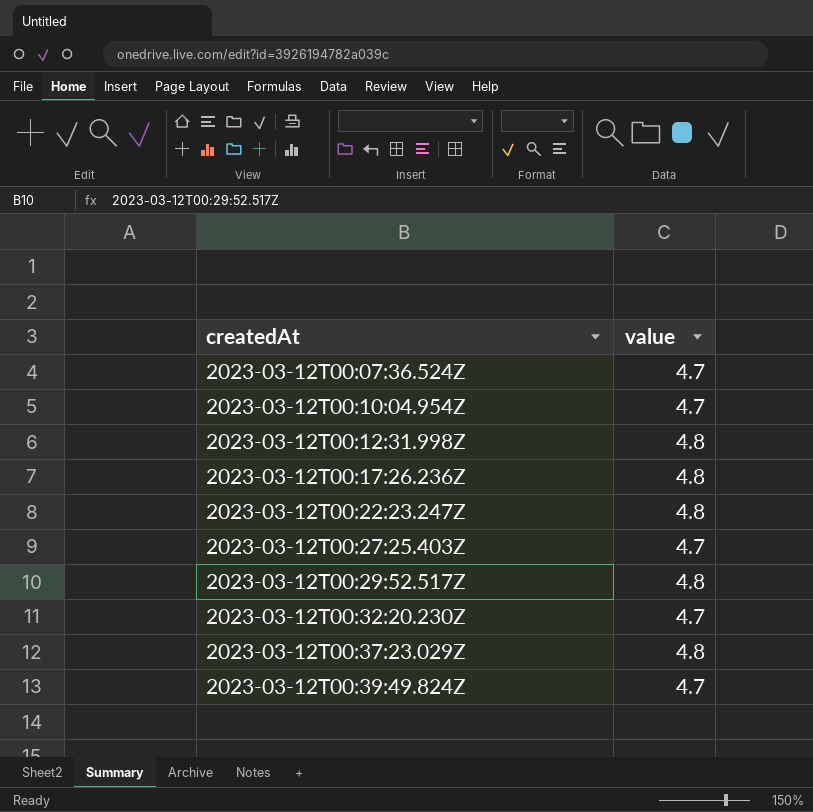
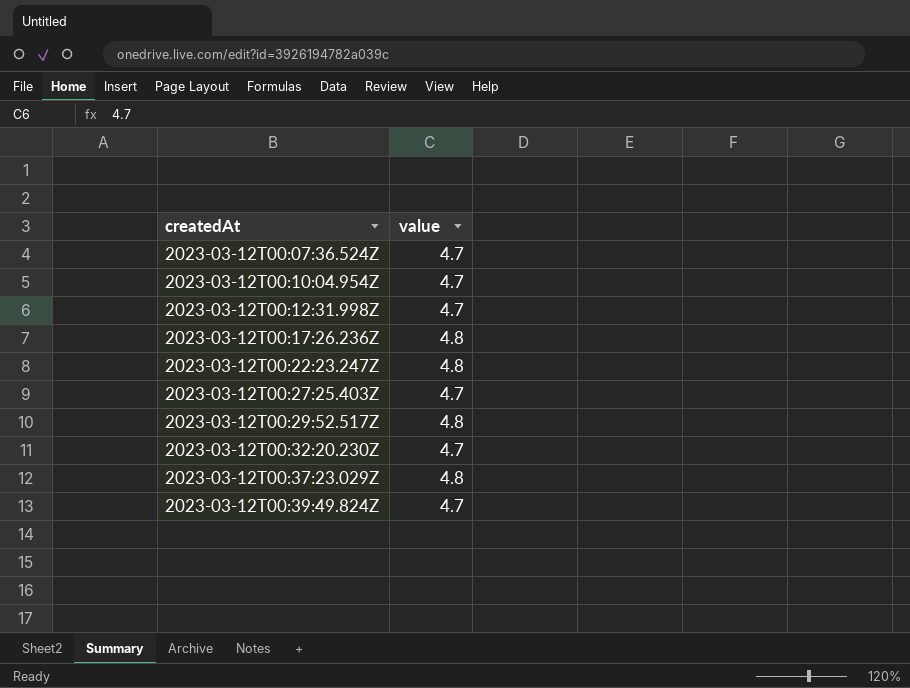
2023-03-12T00:12:31.998Z | value: 4.8 -> 4.7

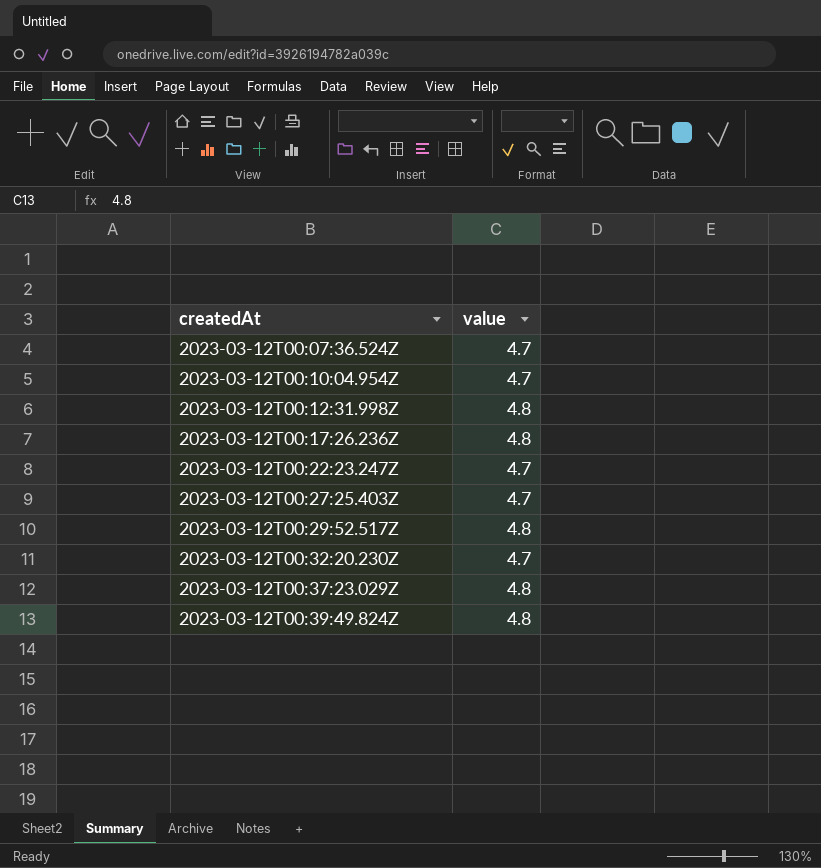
2023-03-12T00:12:31.998Z | value: 4.7 -> 4.8
2023-03-12T00:22:23.247Z | value: 4.8 -> 4.7
2023-03-12T00:39:49.824Z | value: 4.7 -> 4.8

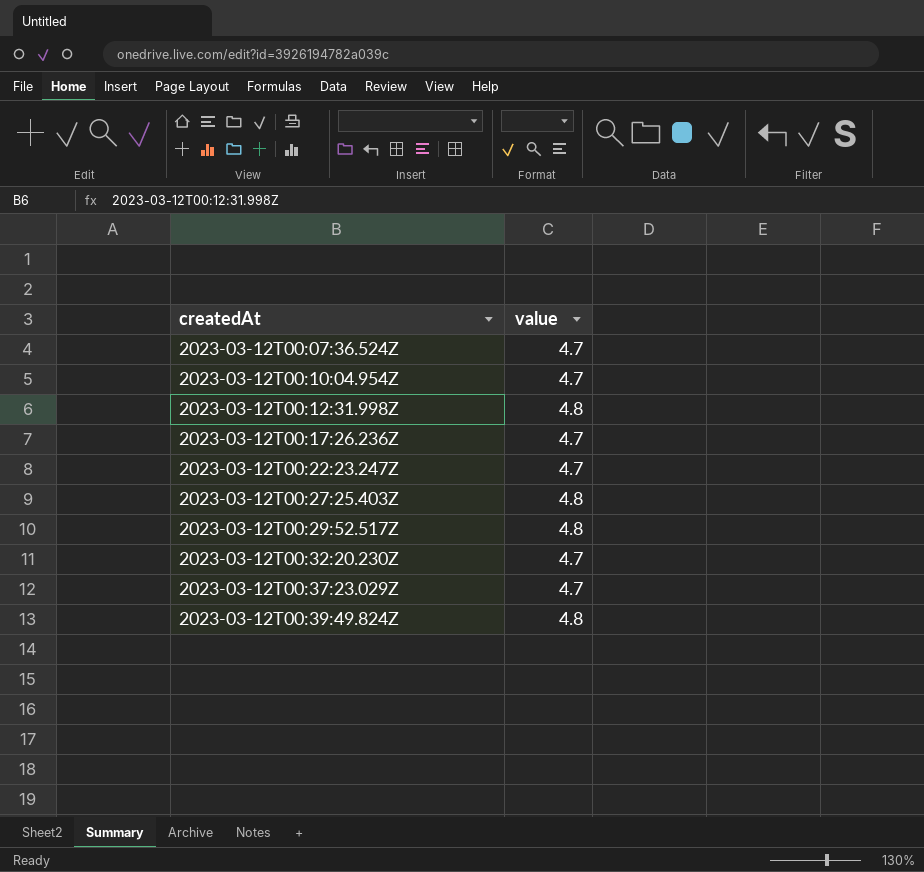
2023-03-12T00:17:26.236Z | value: 4.8 -> 4.7
2023-03-12T00:27:25.403Z | value: 4.7 -> 4.8
2023-03-12T00:37:23.029Z | value: 4.8 -> 4.7

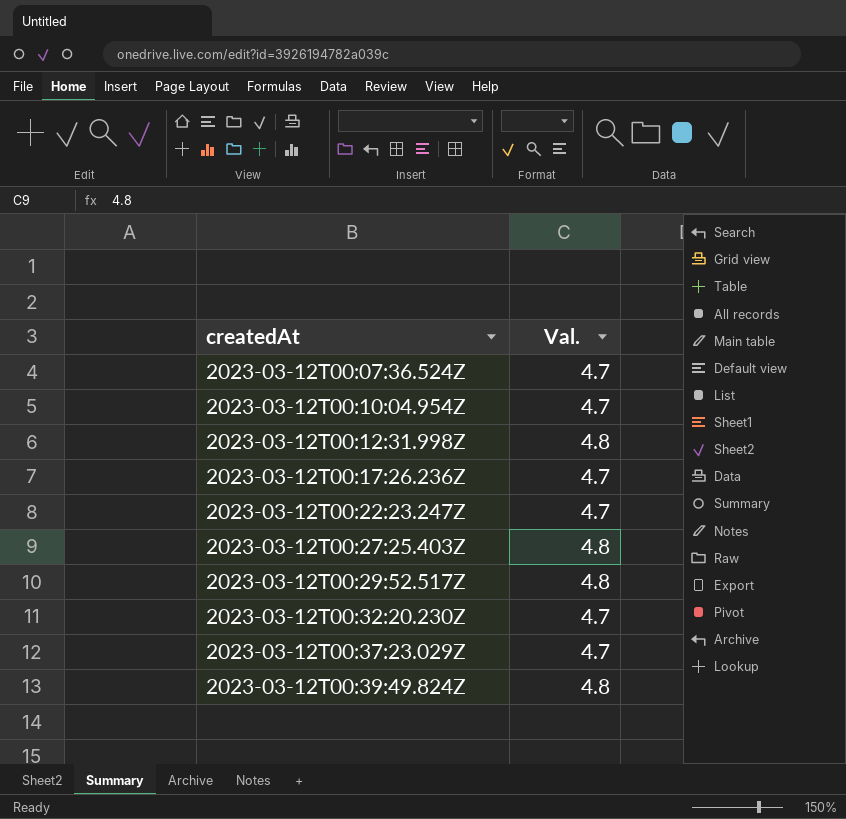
column name: value -> Val.

